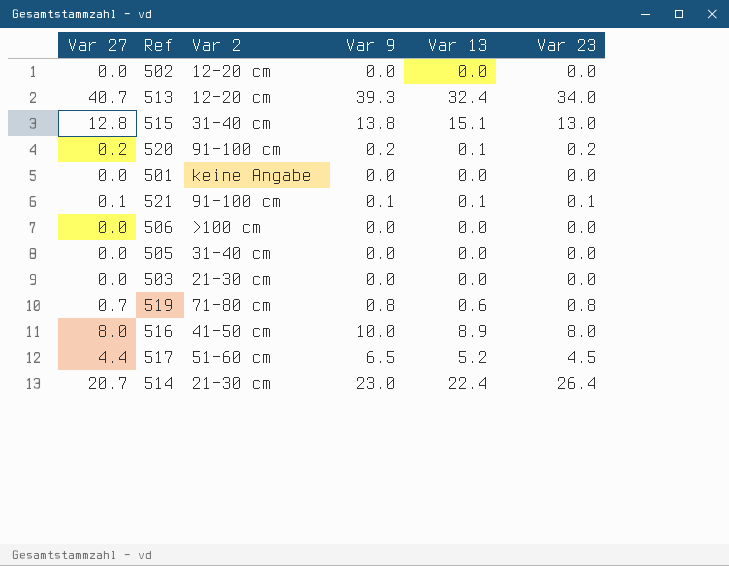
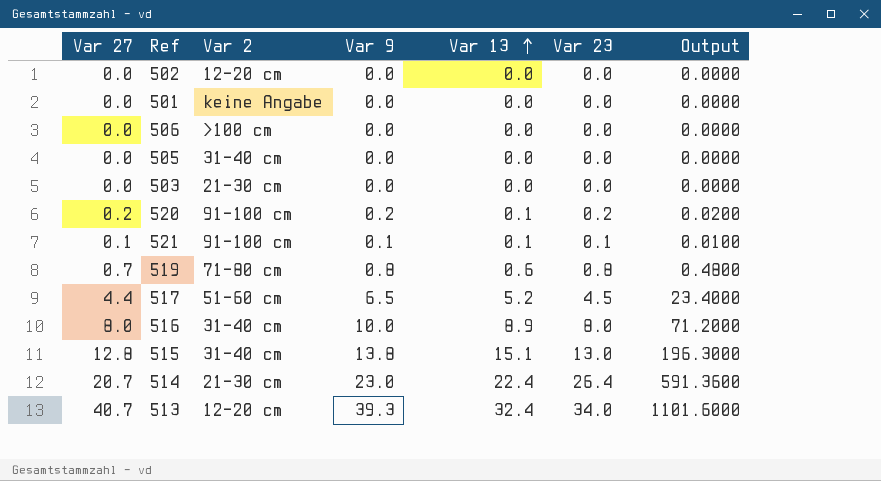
row order: none -> Var 13 ascending
column Output | formula: none -> [Var 13] * [Var 23]
516 | Var 2: 41-50 cm -> 31-40 cm

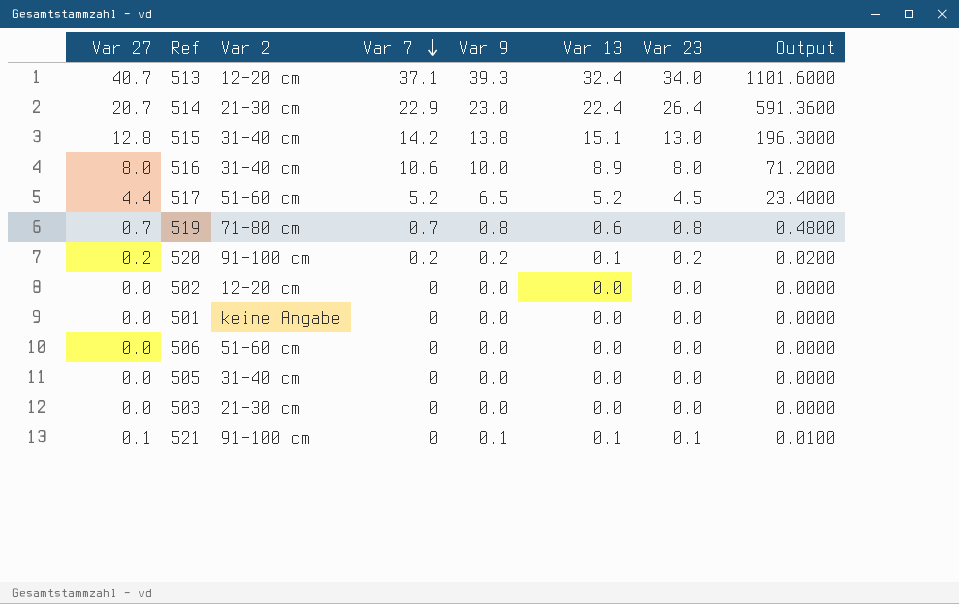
row order: Var 13 ascending -> Var 7 descending
column Var 7 | position: none -> 4
506 | Var 2: >100 cm -> 51-60 cm

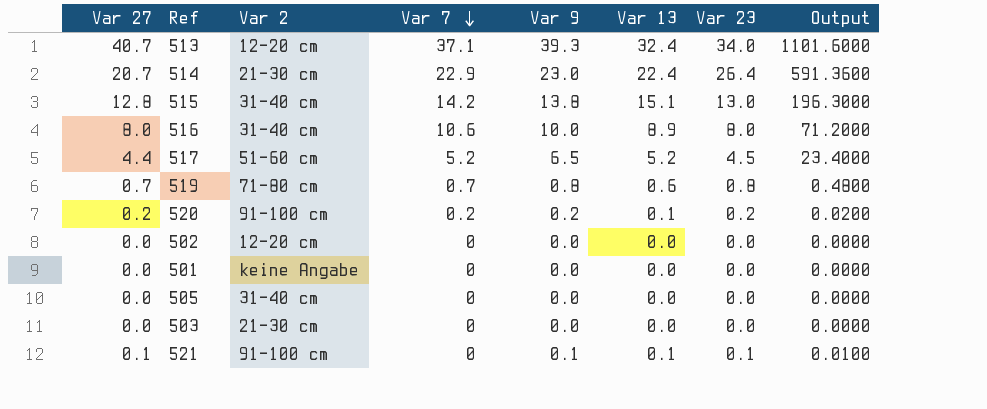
row 506: 0.0 | 51-60 cm | 0 | 0.0 | 0.0 | 0.0 | 0.0000 -> none

